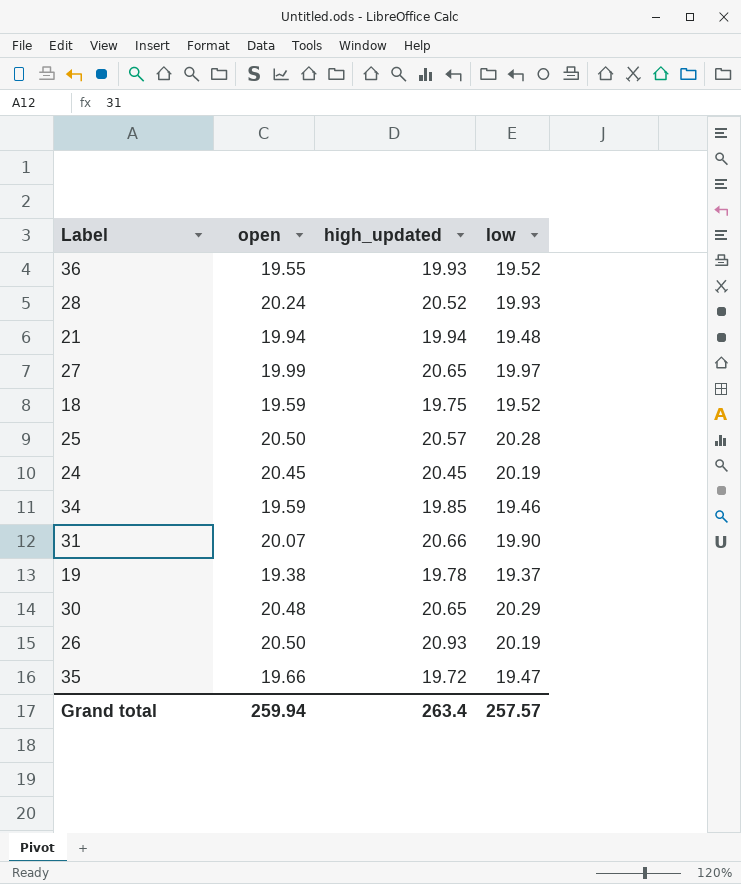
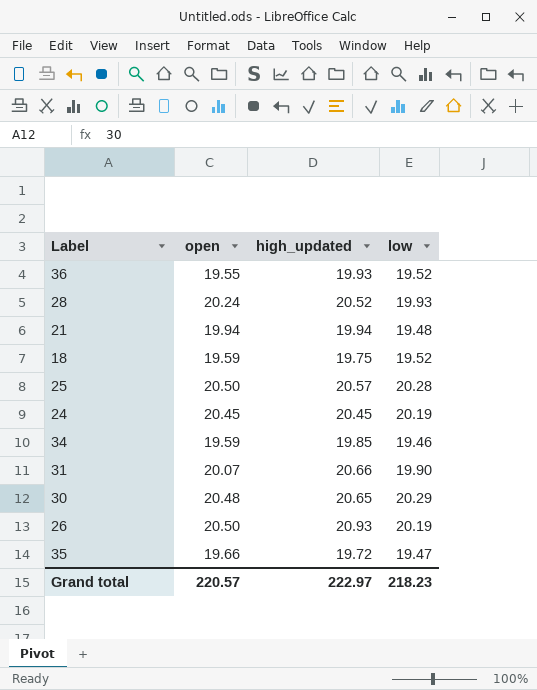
row 27: 19.99 | 20.65 | 19.97 -> none
row 19: 19.38 | 19.78 | 19.37 -> none
Grand total | open: 259.94 -> 220.57
Grand total | high_updated: 263.4 -> 222.97
Grand total | low: 257.57 -> 218.23

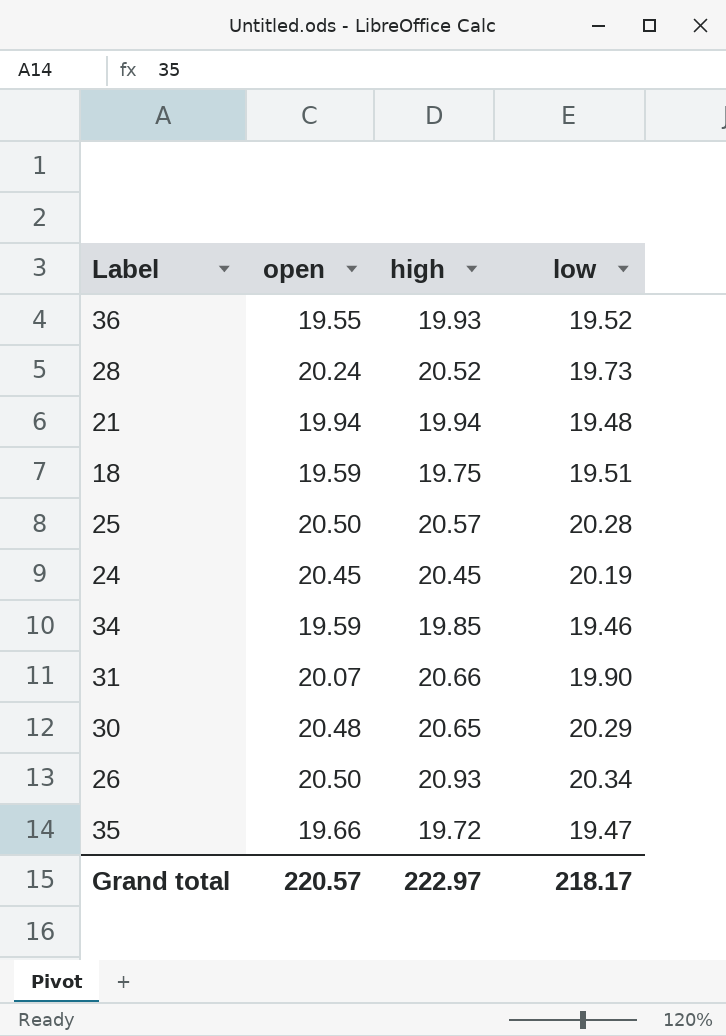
column name: high_updated -> high
28 | low: 19.93 -> 19.73
18 | low: 19.52 -> 19.51
26 | low: 20.19 -> 20.34
Grand total | low: 218.23 -> 218.17

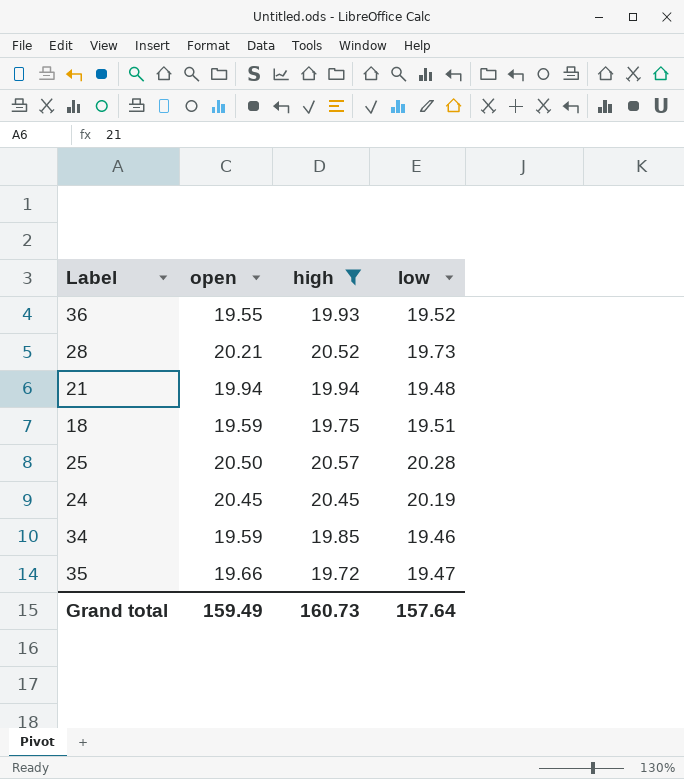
filter: none -> high <= 20.57
28 | open: 20.24 -> 20.21
Grand total | open: 220.57 -> 159.49
Grand total | high: 222.97 -> 160.73
Grand total | low: 218.17 -> 157.64

